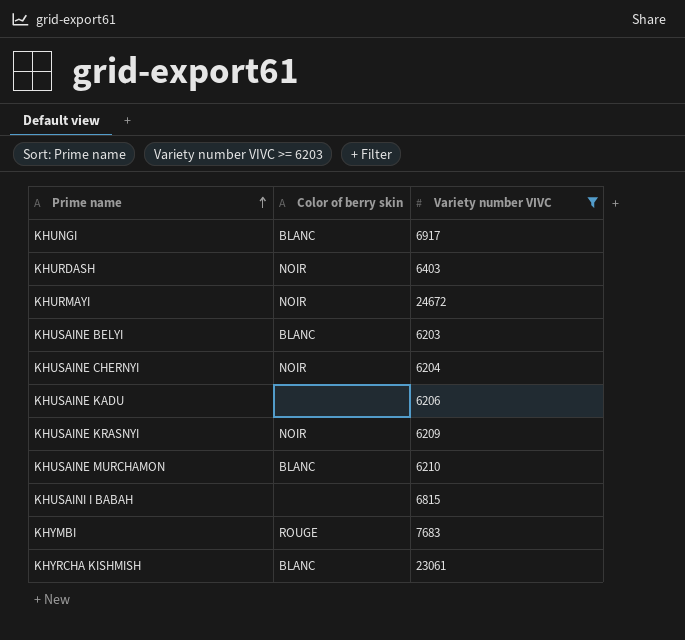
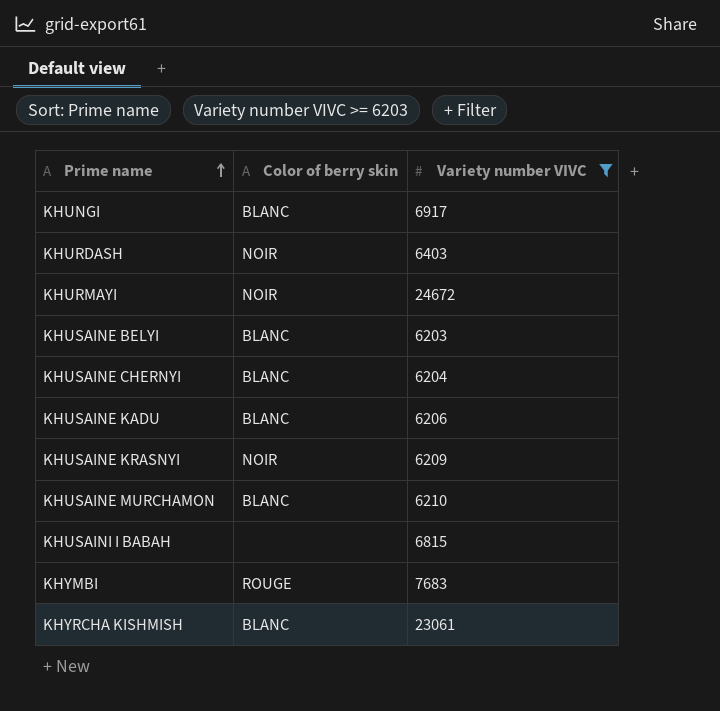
KHUSAINE CHERNYI | Color of berry skin: NOIR -> BLANC
KHUSAINE KADU | Color of berry skin: none -> BLANC

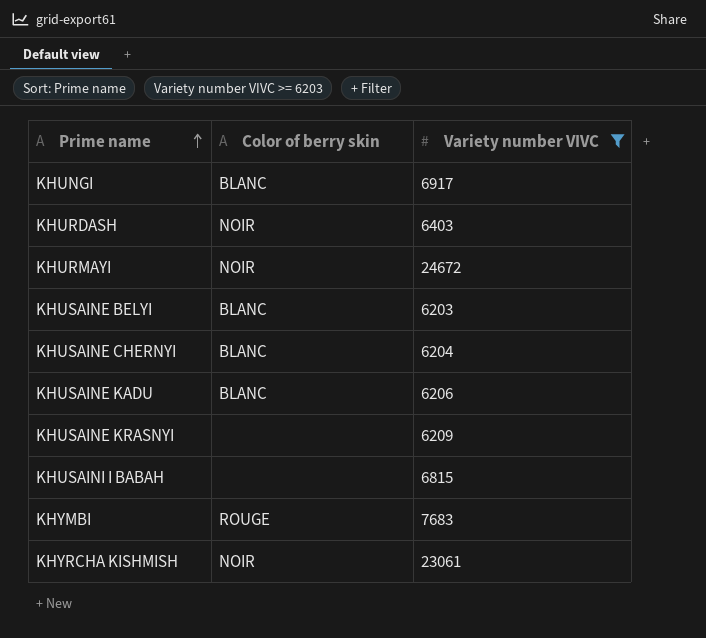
row KHUSAINE MURCHAMON: BLANC | 6210 -> none
KHUSAINE KRASNYI | Color of berry skin: NOIR -> none
KHYRCHA KISHMISH | Color of berry skin: BLANC -> NOIR

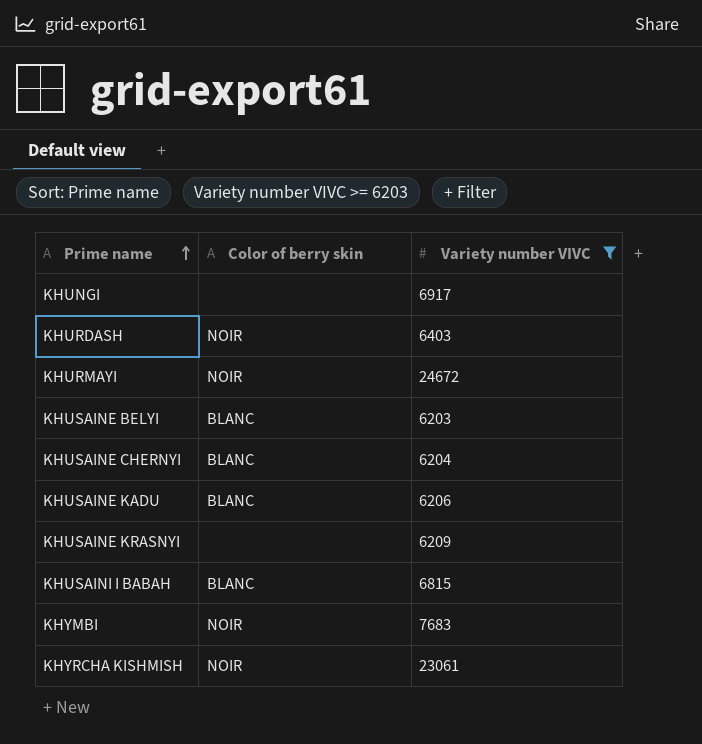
KHUNGI | Color of berry skin: BLANC -> none
KHUSAINI I BABAH | Color of berry skin: none -> BLANC
KHYMBI | Color of berry skin: ROUGE -> NOIR

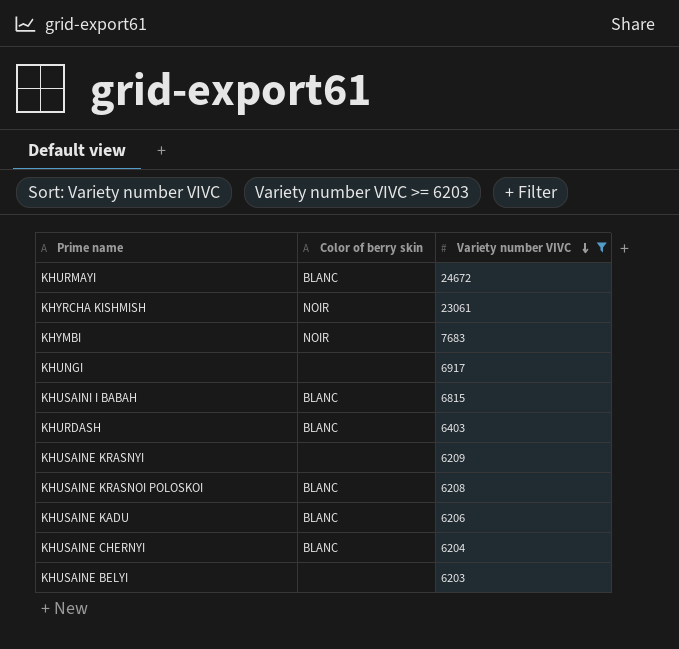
row order: Prime name ascending -> Variety number VIVC descending
KHURMAYI | Color of berry skin: NOIR -> BLANC
KHURDASH | Color of berry skin: NOIR -> BLANC
row KHUSAINE KRASNOI POLOSKOI: none -> BLANC | 6208
KHUSAINE BELYI | Color of berry skin: BLANC -> none

